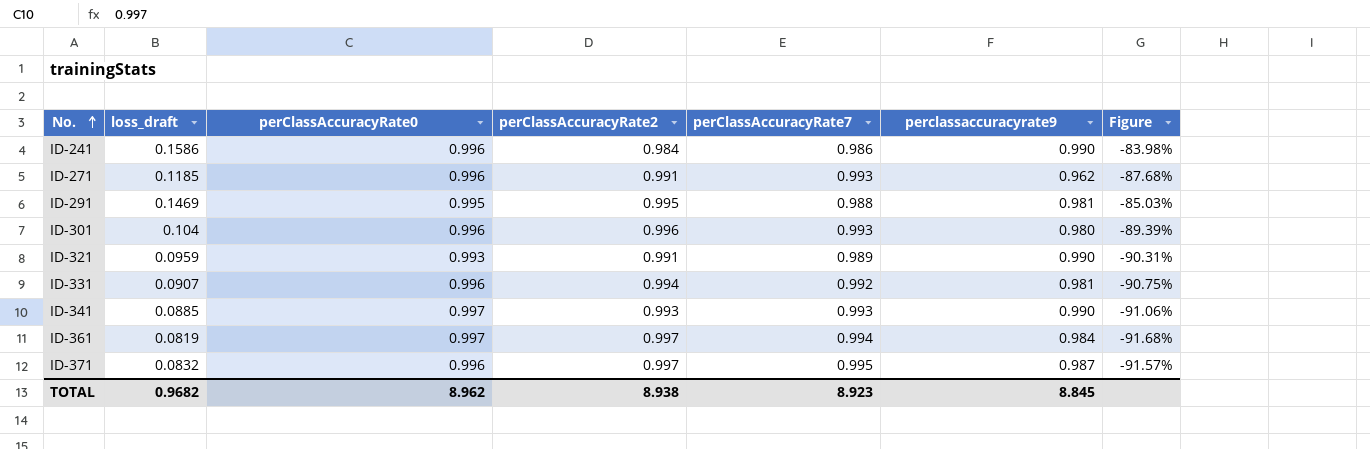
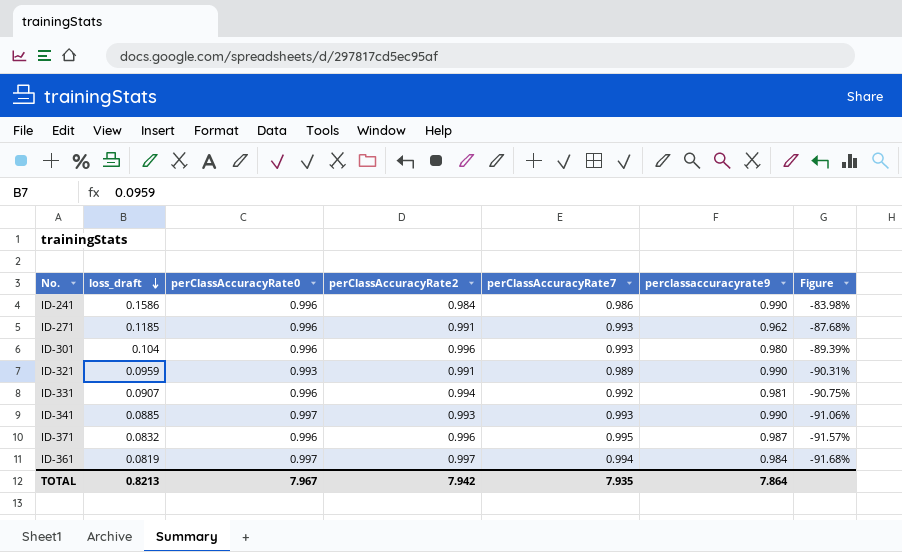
row order: No. ascending -> loss_draft descending
row ID-291: 0.1469 | 0.995 | 0.995 | 0.988 | 0.981 | -85.03% -> none
ID-371 | perClassAccuracyRate2: 0.997 -> 0.996
TOTAL | loss_draft: 0.9682 -> 0.8213
TOTAL | perClassAccuracyRate0: 8.962 -> 7.967
TOTAL | perClassAccuracyRate2: 8.938 -> 7.942
TOTAL | perClassAccuracyRate7: 8.923 -> 7.935
TOTAL | perclassaccuracyrate9: 8.845 -> 7.864

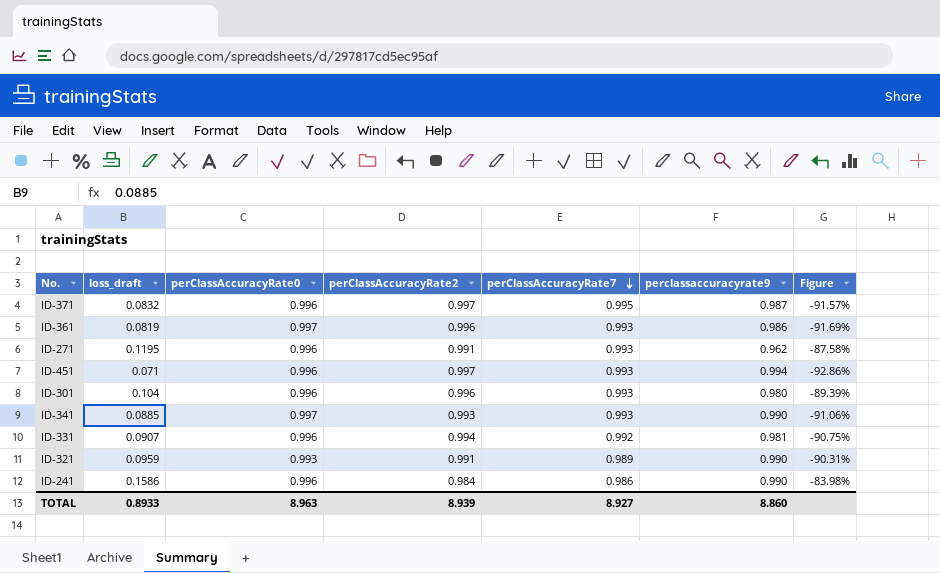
row order: loss_draft descending -> perClassAccuracyRate7 descending
ID-371 | perClassAccuracyRate2: 0.996 -> 0.997
ID-361 | perClassAccuracyRate2: 0.997 -> 0.996
ID-361 | perClassAccuracyRate7: 0.994 -> 0.993
ID-361 | perclassaccuracyrate9: 0.984 -> 0.986
ID-361 | Figure: -91.68% -> -91.69%
ID-271 | loss_draft: 0.1185 -> 0.1195
ID-271 | Figure: -87.68% -> -87.58%
row ID-451: none -> 0.071 | 0.996 | 0.997 | 0.993 | 0.994 | -92.86%
TOTAL | loss_draft: 0.8213 -> 0.8933
TOTAL | perClassAccuracyRate0: 7.967 -> 8.963
TOTAL | perClassAccuracyRate2: 7.942 -> 8.939
TOTAL | perClassAccuracyRate7: 7.935 -> 8.927
TOTAL | perclassaccuracyrate9: 7.864 -> 8.860

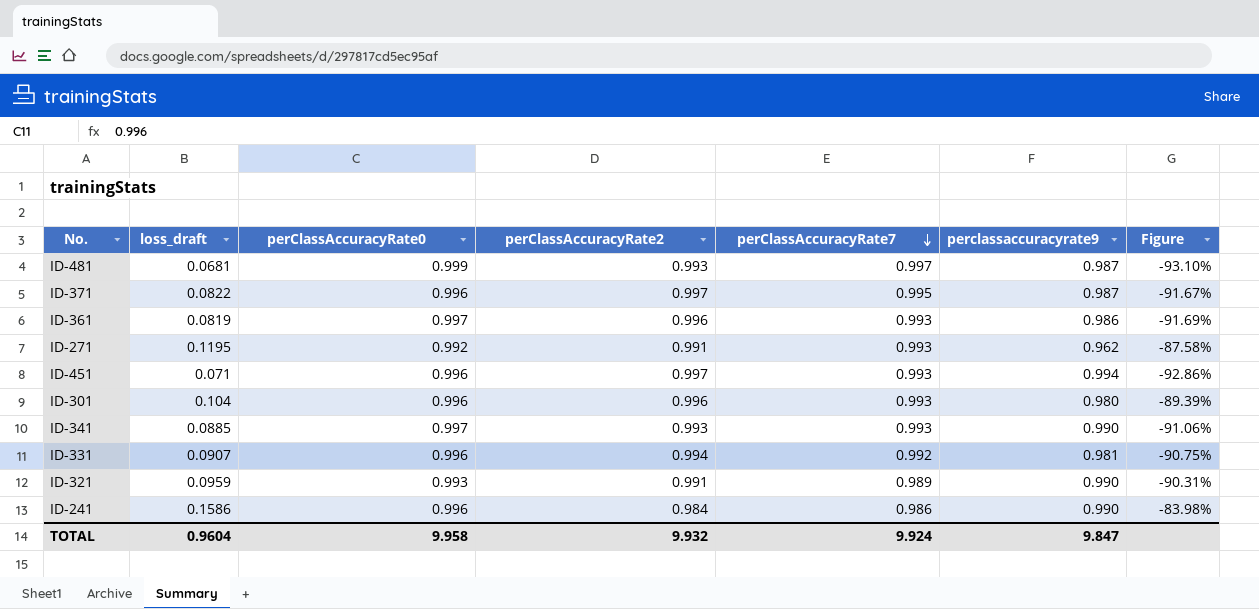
row ID-481: none -> 0.0681 | 0.999 | 0.993 | 0.997 | 0.987 | -93.10%
ID-371 | loss_draft: 0.0832 -> 0.0822
ID-371 | Figure: -91.57% -> -91.67%
ID-271 | perClassAccuracyRate0: 0.996 -> 0.992
TOTAL | loss_draft: 0.8933 -> 0.9604
TOTAL | perClassAccuracyRate0: 8.963 -> 9.958
TOTAL | perClassAccuracyRate2: 8.939 -> 9.932
TOTAL | perClassAccuracyRate7: 8.927 -> 9.924
TOTAL | perclassaccuracyrate9: 8.860 -> 9.847

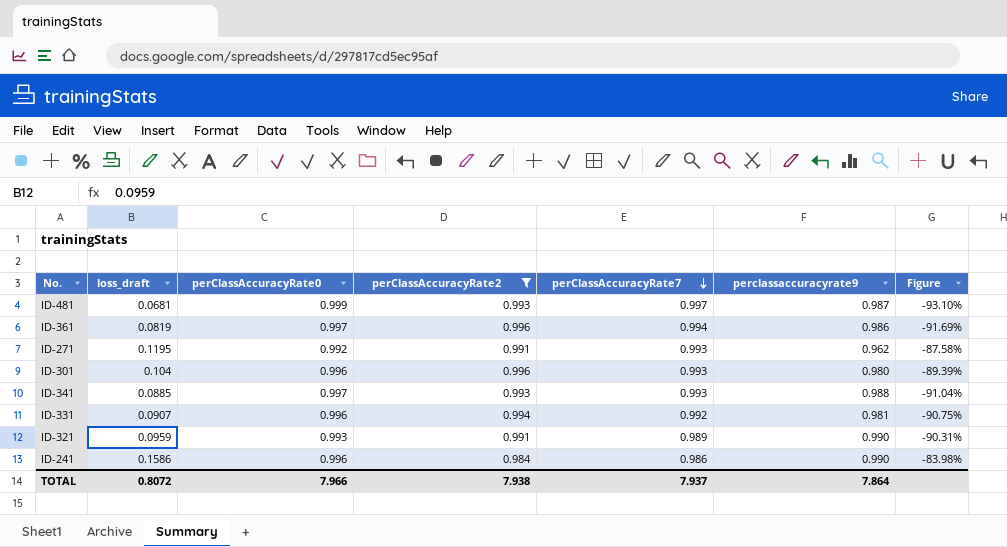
filter: none -> perClassAccuracyRate2 != 0.997
ID-361 | perClassAccuracyRate7: 0.993 -> 0.994
ID-341 | perclassaccuracyrate9: 0.990 -> 0.988
ID-341 | Figure: -91.06% -> -91.04%
TOTAL | loss_draft: 0.9604 -> 0.8072
TOTAL | perClassAccuracyRate0: 9.958 -> 7.966
TOTAL | perClassAccuracyRate2: 9.932 -> 7.938
TOTAL | perClassAccuracyRate7: 9.924 -> 7.937
TOTAL | perclassaccuracyrate9: 9.847 -> 7.864

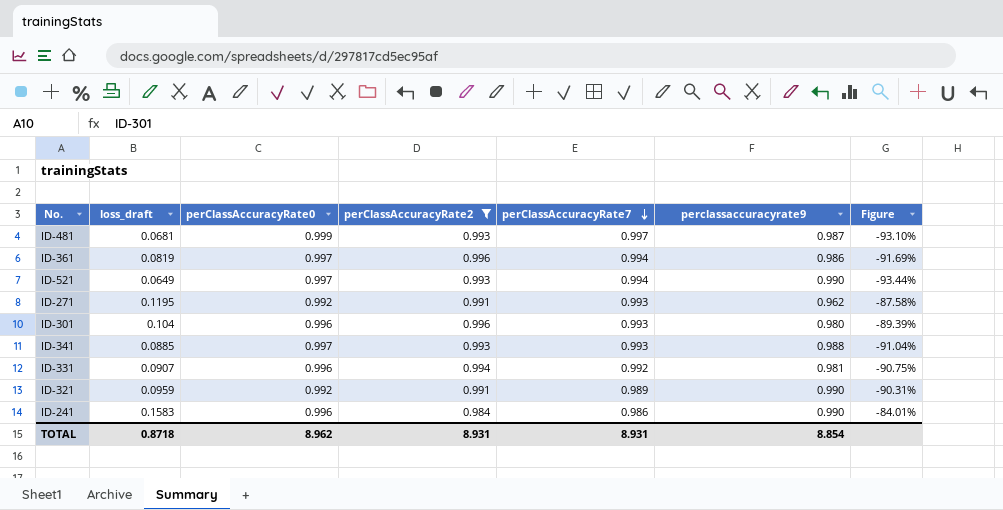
row ID-521: none -> 0.0649 | 0.997 | 0.993 | 0.994 | 0.990 | -93.44%
ID-321 | perClassAccuracyRate0: 0.993 -> 0.992
ID-241 | loss_draft: 0.1586 -> 0.1583
ID-241 | Figure: -83.98% -> -84.01%
TOTAL | loss_draft: 0.8072 -> 0.8718
TOTAL | perClassAccuracyRate0: 7.966 -> 8.962
TOTAL | perClassAccuracyRate2: 7.938 -> 8.931
TOTAL | perClassAccuracyRate7: 7.937 -> 8.931
TOTAL | perclassaccuracyrate9: 7.864 -> 8.854

